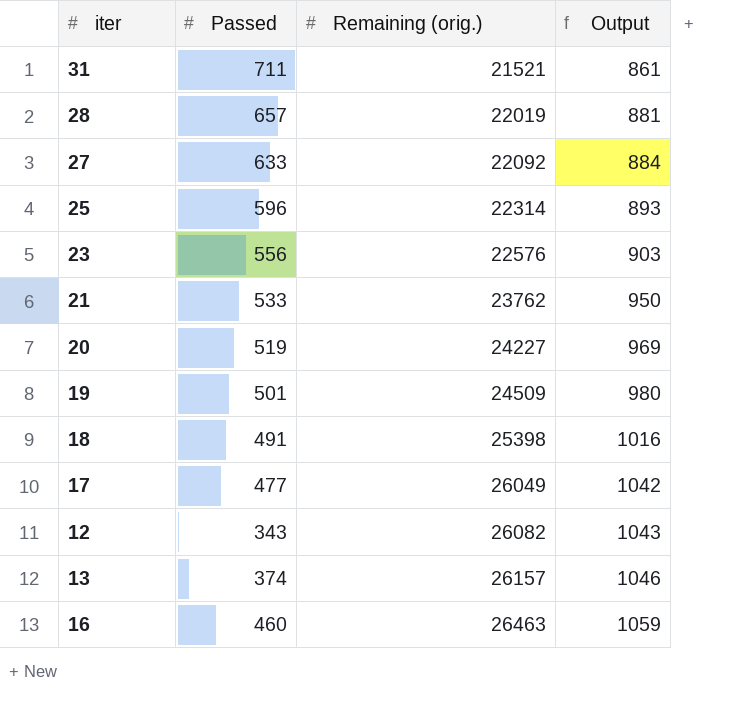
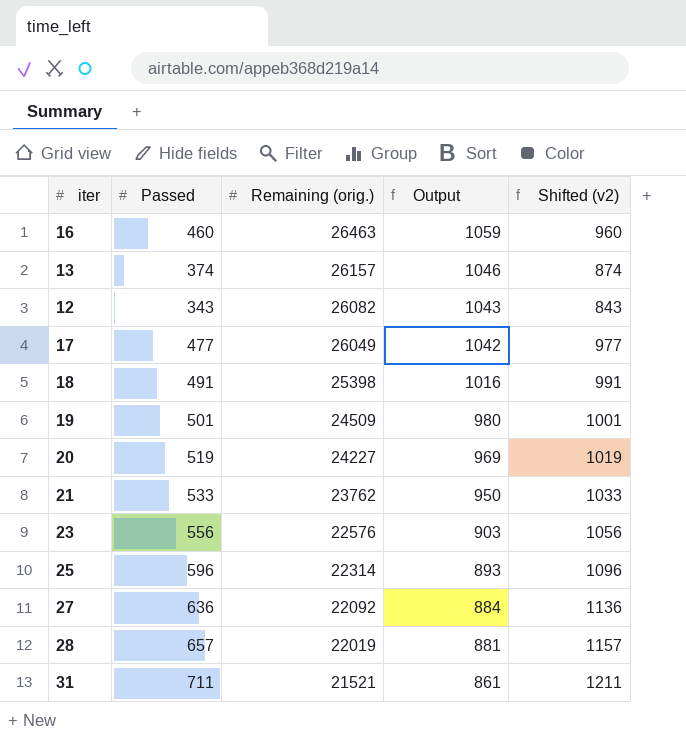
row order: Remaining (orig.) ascending -> Remaining (orig.) descending
column Shifted (v2) | formula: none -> [Passed] + 500
27 | Passed: 633 -> 636

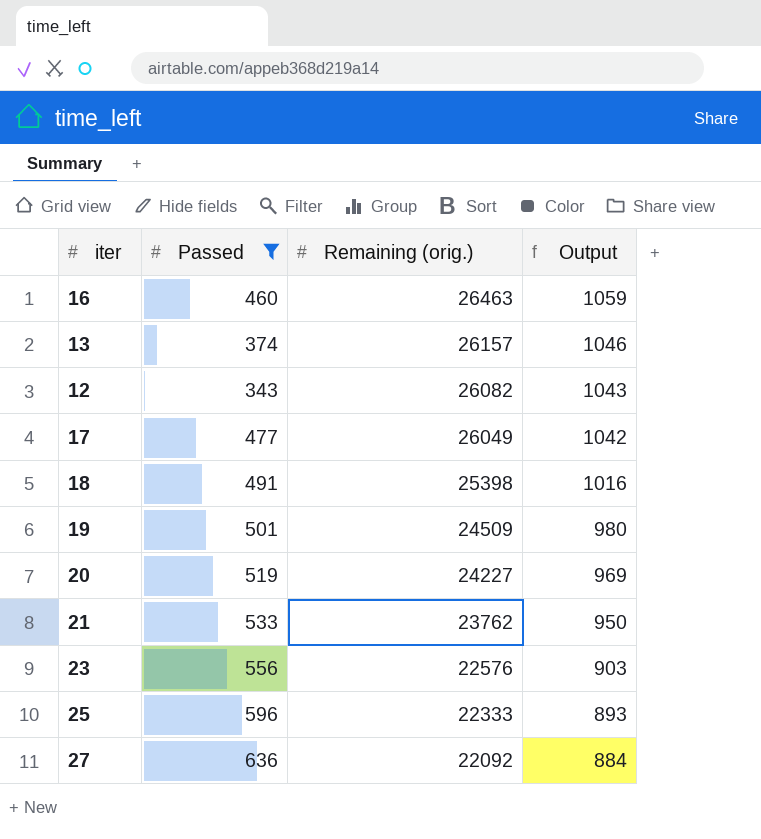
filter: none -> Passed <= 636
column Shifted (v2) | formula: [Passed] + 500 -> none
25 | Remaining (orig.): 22314 -> 22333

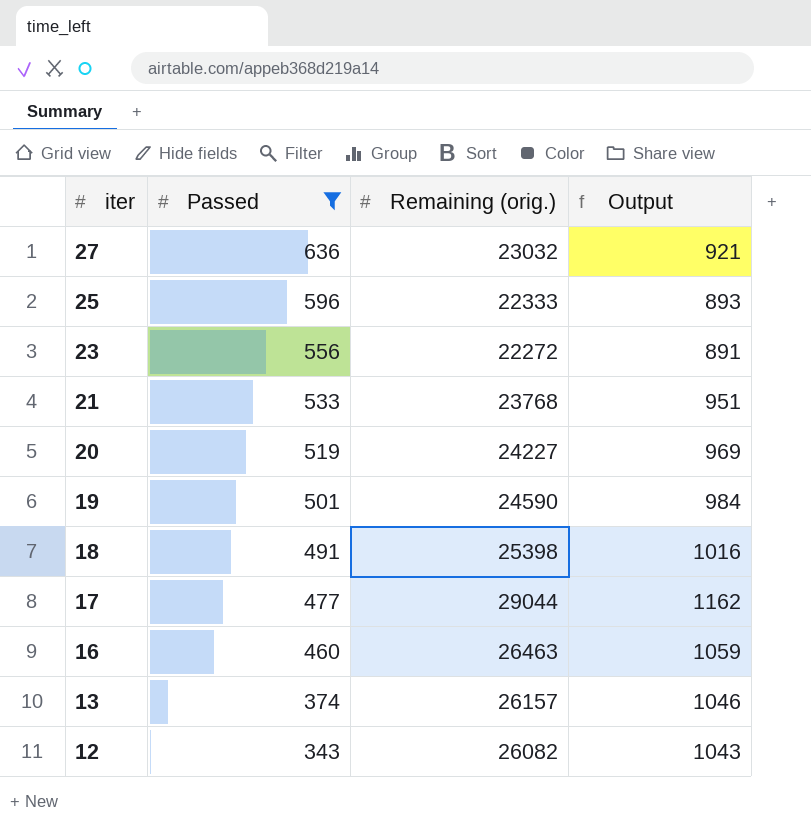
row order: Remaining (orig.) descending -> iter descending
27 | Remaining (orig.): 22092 -> 23032
27 | Output: 884 -> 921
23 | Remaining (orig.): 22576 -> 22272
23 | Output: 903 -> 891
21 | Remaining (orig.): 23762 -> 23768
21 | Output: 950 -> 951
19 | Remaining (orig.): 24509 -> 24590
19 | Output: 980 -> 984
17 | Remaining (orig.): 26049 -> 29044
17 | Output: 1042 -> 1162

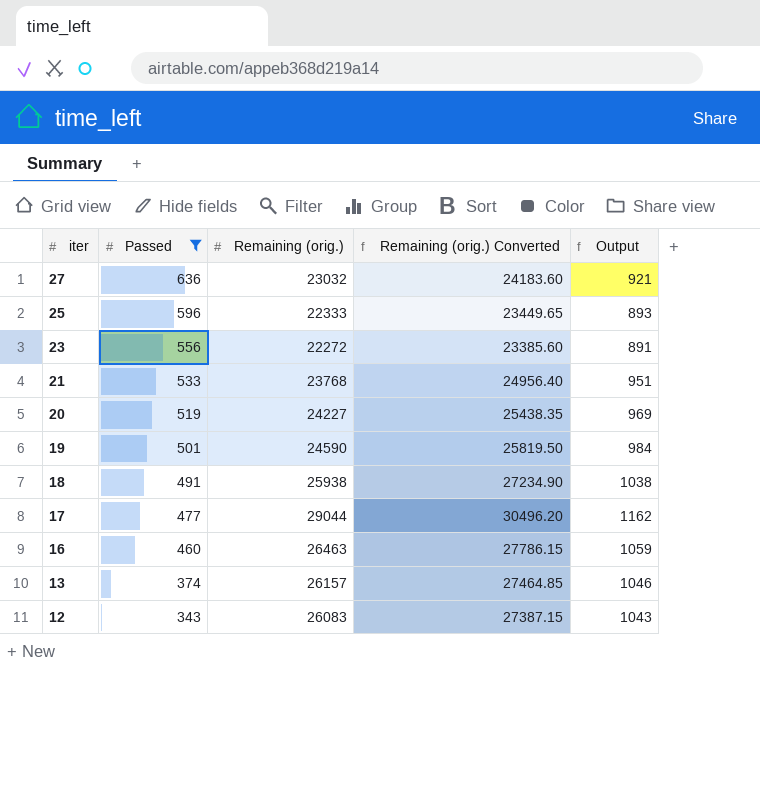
column Remaining (orig.) Converted | formula: none -> [Remaining (orig.)] * 1.05
18 | Remaining (orig.): 25398 -> 25938
18 | Output: 1016 -> 1038
12 | Remaining (orig.): 26082 -> 26083

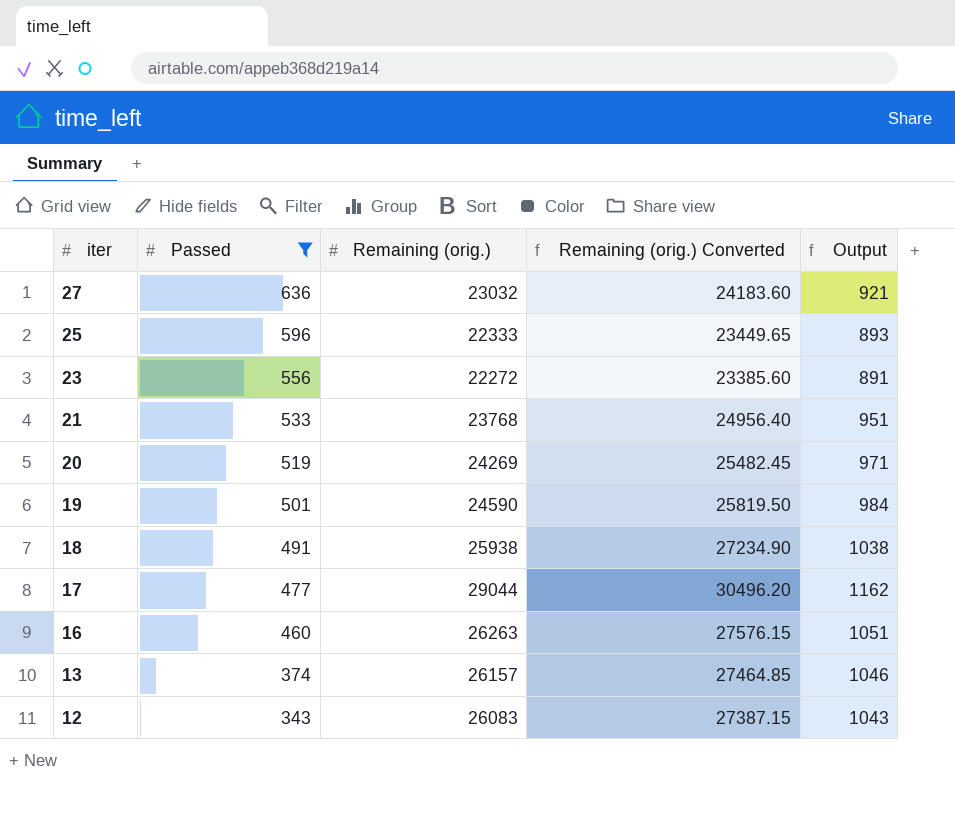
20 | Remaining (orig.): 24227 -> 24269
20 | Remaining (orig.) Converted: 25438.35 -> 25482.45
20 | Output: 969 -> 971
16 | Remaining (orig.): 26463 -> 26263
16 | Remaining (orig.) Converted: 27786.15 -> 27576.15
16 | Output: 1059 -> 1051

